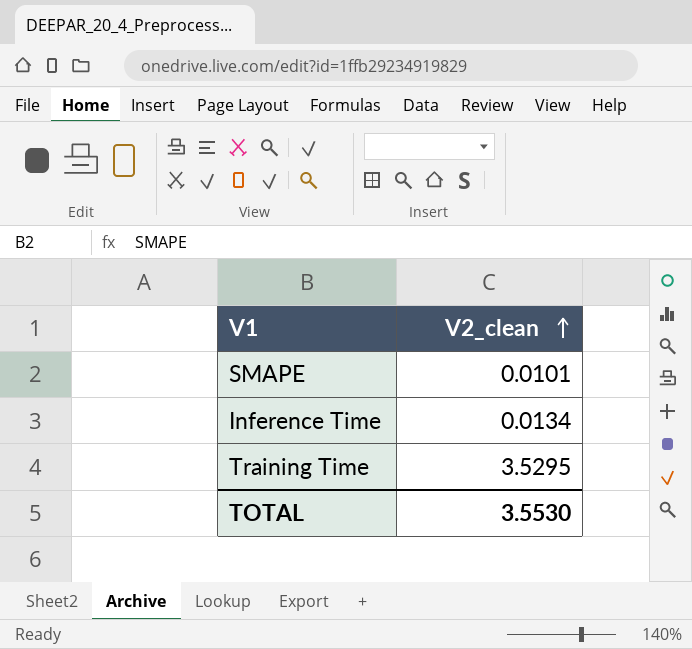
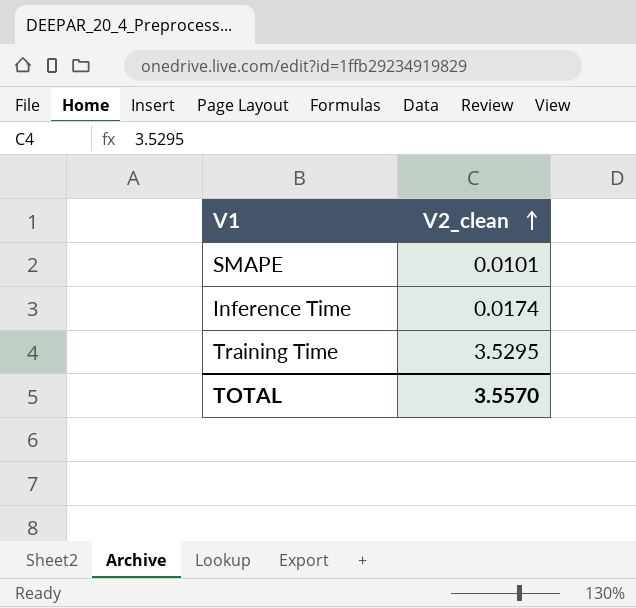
Inference Time | V2_clean: 0.0134 -> 0.0174
TOTAL | V2_clean: 3.5530 -> 3.5570

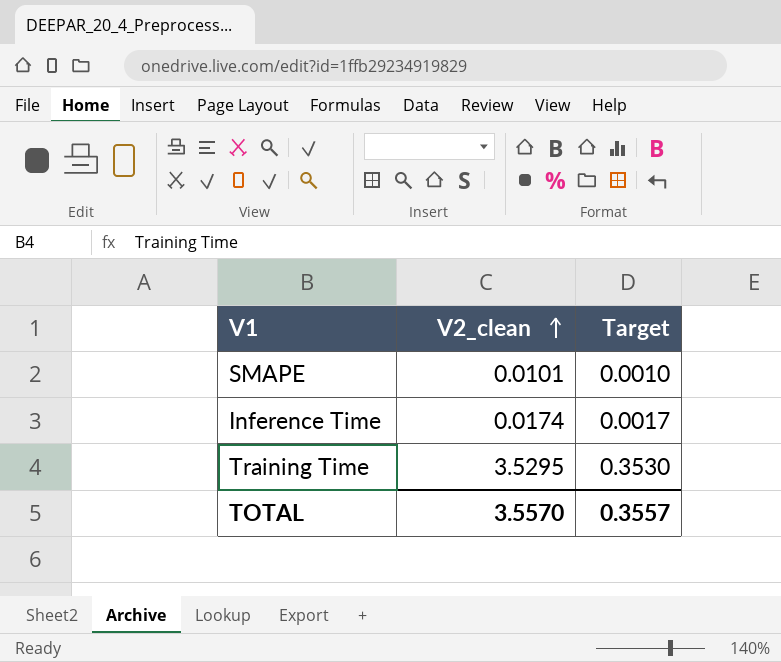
column Target | formula: none -> [V2_clean] * 0.1

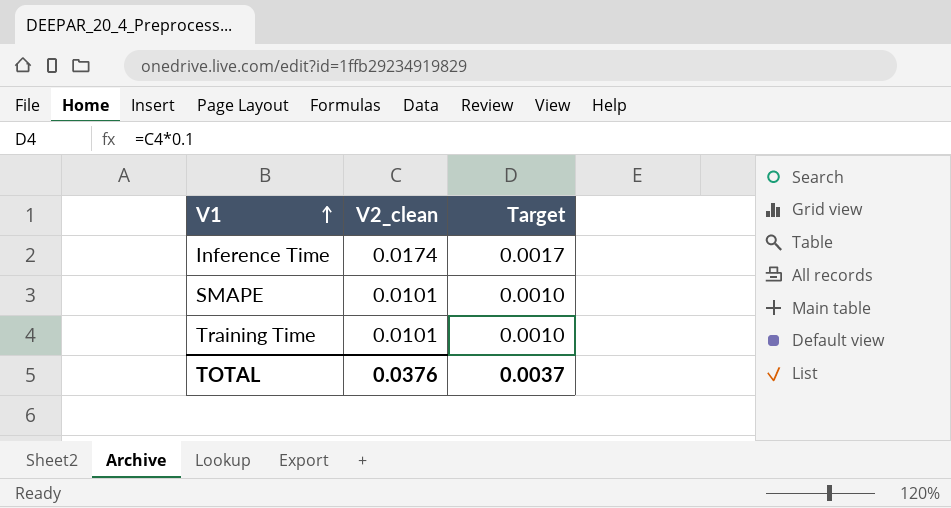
row order: V2_clean ascending -> V1 ascending
Training Time | V2_clean: 3.5295 -> 0.0101
Training Time | Target: 0.3530 -> 0.0010
TOTAL | V2_clean: 3.5570 -> 0.0376
TOTAL | Target: 0.3557 -> 0.0037

